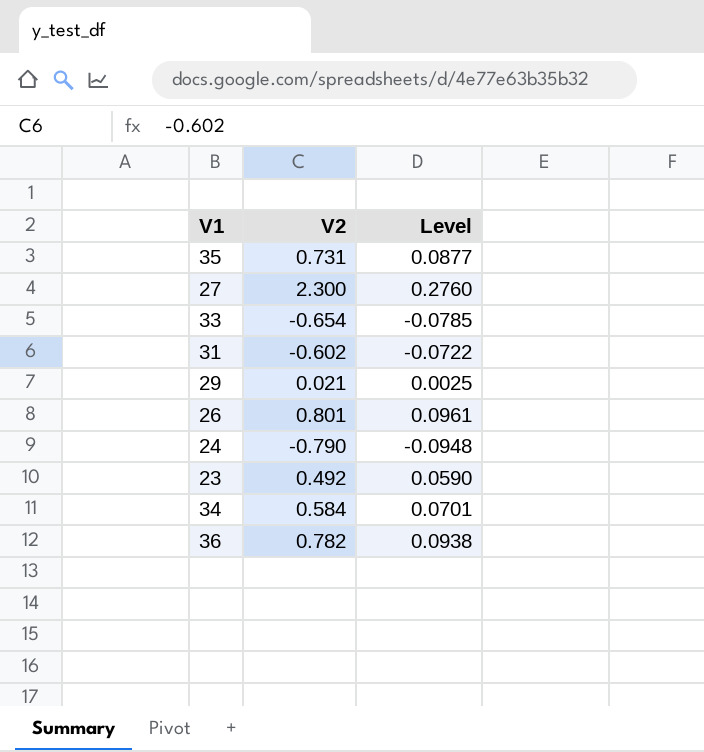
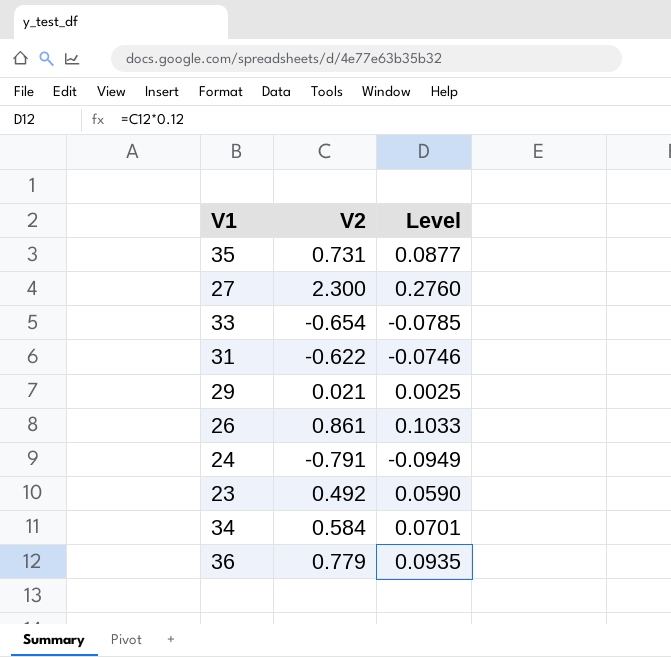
31 | V2: -0.602 -> -0.622
31 | Level: -0.0722 -> -0.0746
26 | V2: 0.801 -> 0.861
26 | Level: 0.0961 -> 0.1033
24 | V2: -0.790 -> -0.791
24 | Level: -0.0948 -> -0.0949
36 | V2: 0.782 -> 0.779
36 | Level: 0.0938 -> 0.0935

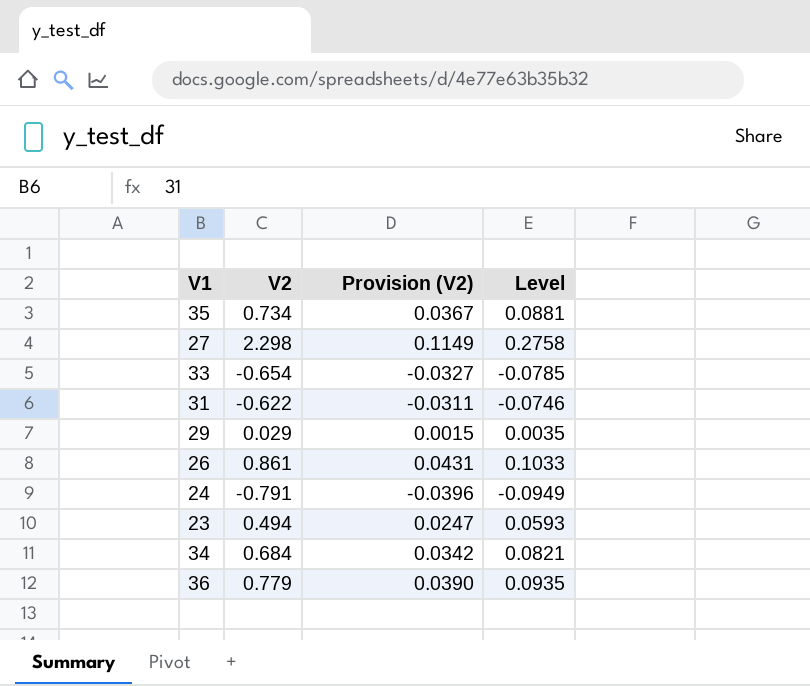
column Provision (V2) | formula: none -> [V2] * 0.05
35 | V2: 0.731 -> 0.734
35 | Level: 0.0877 -> 0.0881
27 | V2: 2.300 -> 2.298
27 | Level: 0.2760 -> 0.2758
29 | V2: 0.021 -> 0.029
29 | Level: 0.0025 -> 0.0035
23 | V2: 0.492 -> 0.494
23 | Level: 0.0590 -> 0.0593
34 | V2: 0.584 -> 0.684
34 | Level: 0.0701 -> 0.0821

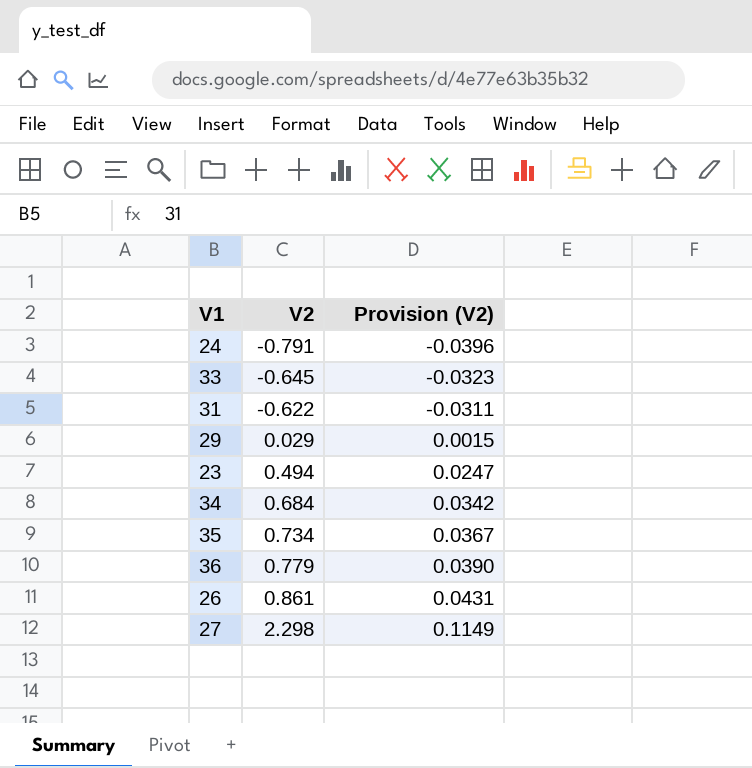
row order: none -> V2 ascending
column Level | formula: [V2] * 0.12 -> none
33 | V2: -0.654 -> -0.645
33 | Provision (V2): -0.0327 -> -0.0323

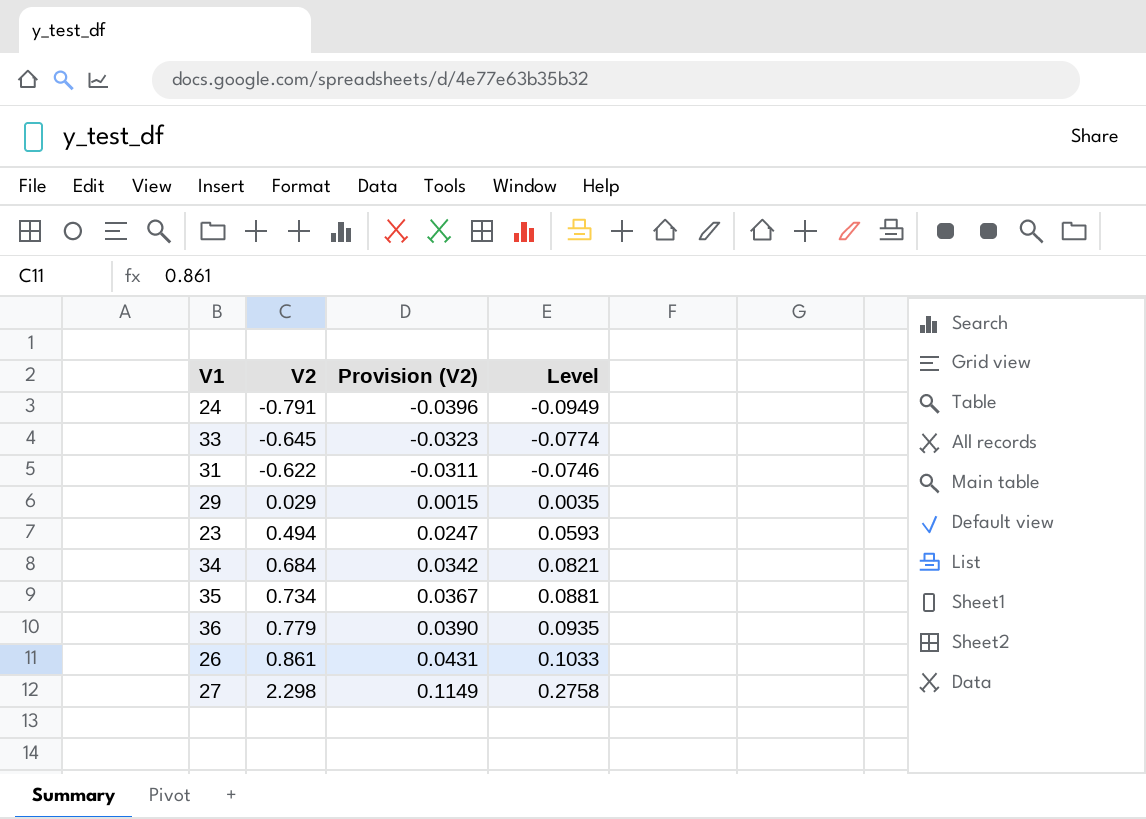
column Level | formula: none -> [V2] * 0.12

